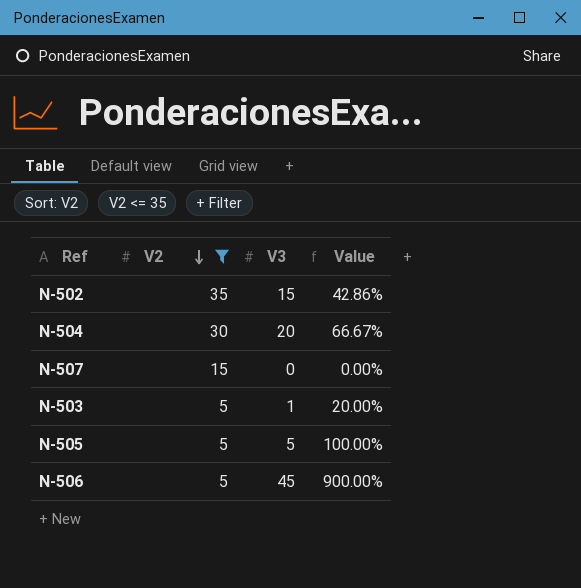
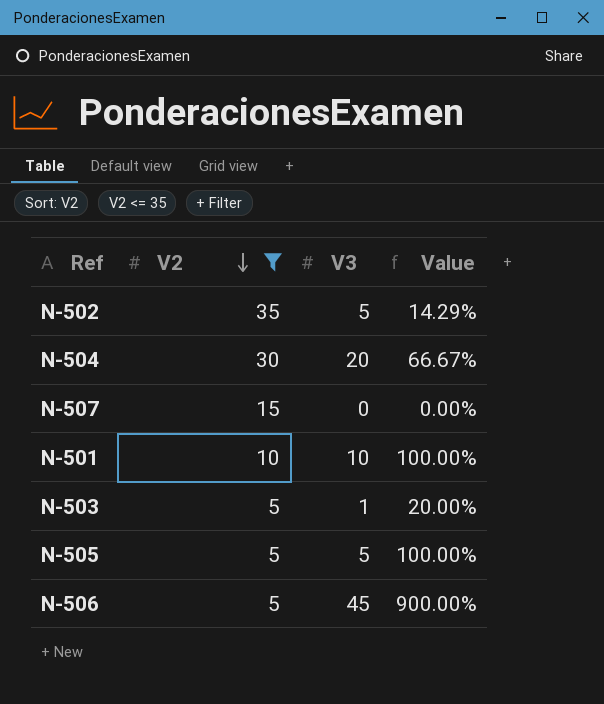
N-502 | V3: 15 -> 5
N-502 | Value: 42.86% -> 14.29%
row N-501: none -> 10 | 10 | 100.00%

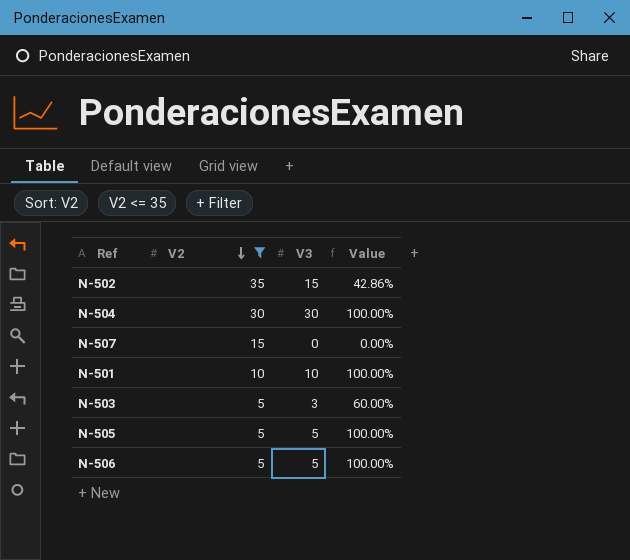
N-502 | V3: 5 -> 15
N-502 | Value: 14.29% -> 42.86%
N-504 | V3: 20 -> 30
N-504 | Value: 66.67% -> 100.00%
N-503 | V3: 1 -> 3
N-503 | Value: 20.00% -> 60.00%
N-506 | V3: 45 -> 5
N-506 | Value: 900.00% -> 100.00%

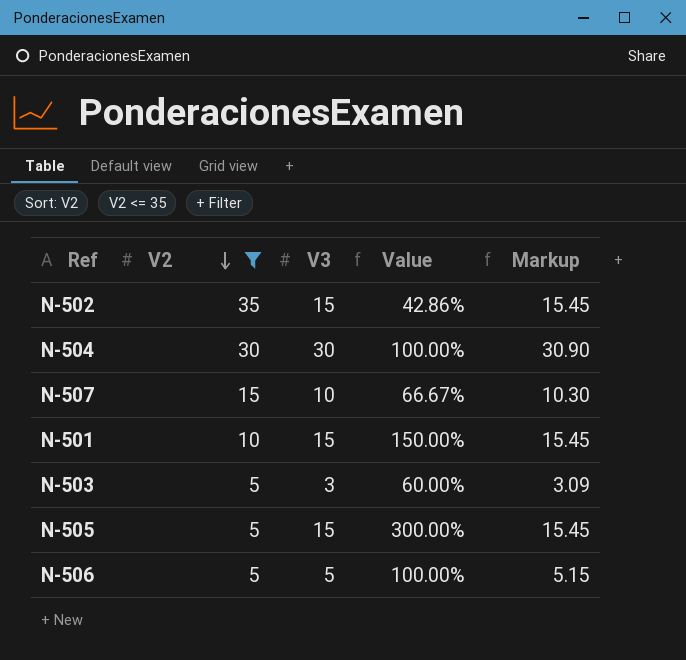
column Markup | formula: none -> [V3] * 1.03
N-507 | V3: 0 -> 10
N-507 | Value: 0.00% -> 66.67%
N-501 | V3: 10 -> 15
N-501 | Value: 100.00% -> 150.00%
N-505 | V3: 5 -> 15
N-505 | Value: 100.00% -> 300.00%

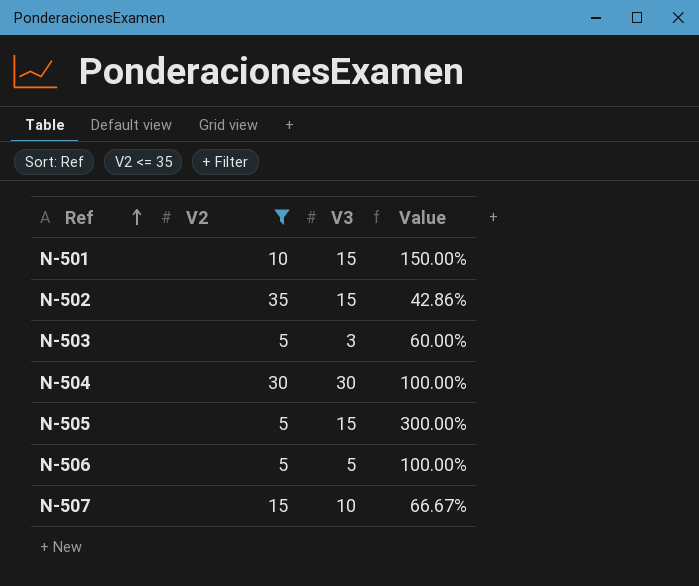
row order: V2 descending -> Ref ascending
column Markup | formula: [V3] * 1.03 -> none

